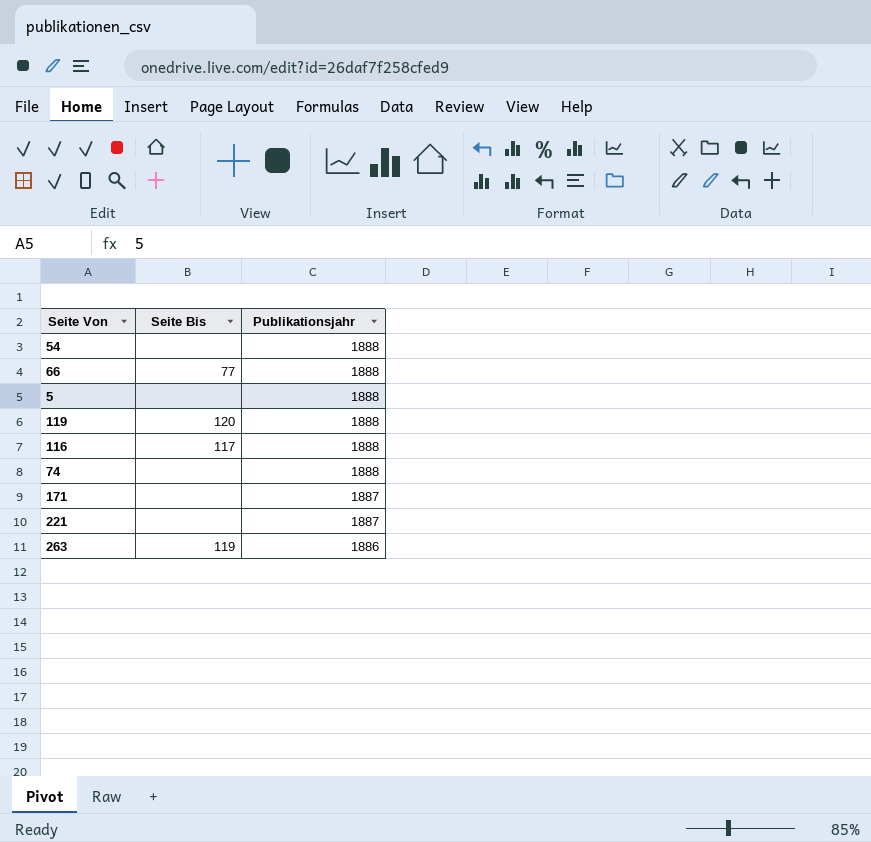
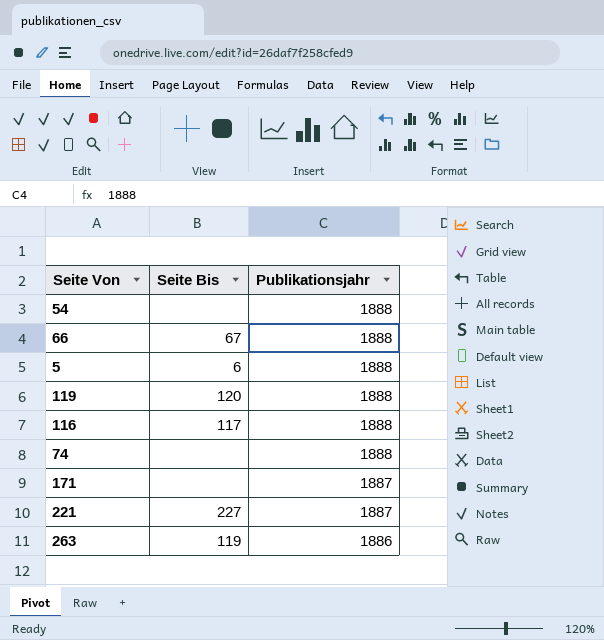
66 | Seite Bis: 77 -> 67
5 | Seite Bis: none -> 6
221 | Seite Bis: none -> 227

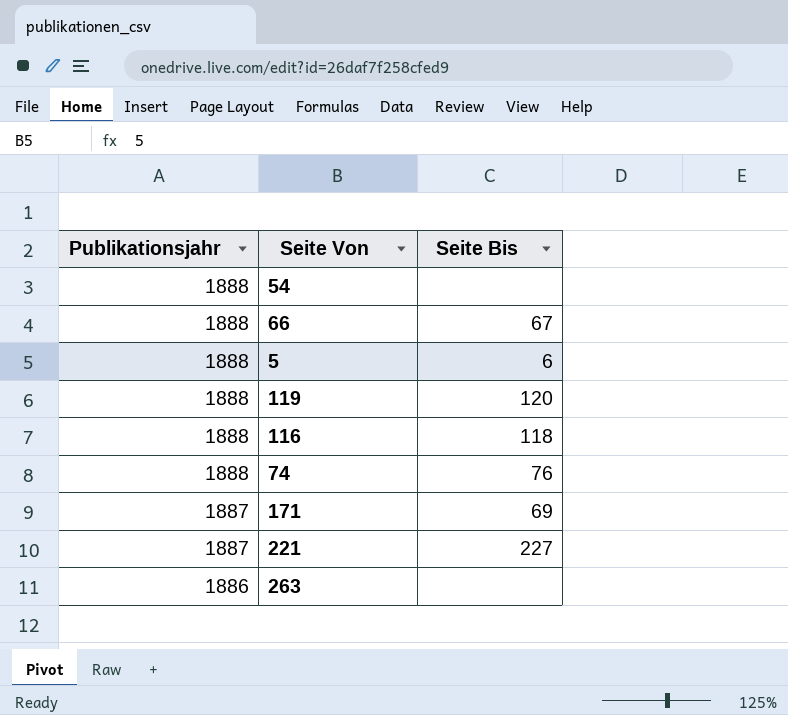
column Publikationsjahr | position: 3 -> 1
116 | Seite Bis: 117 -> 118
74 | Seite Bis: none -> 76
171 | Seite Bis: none -> 69
263 | Seite Bis: 119 -> none

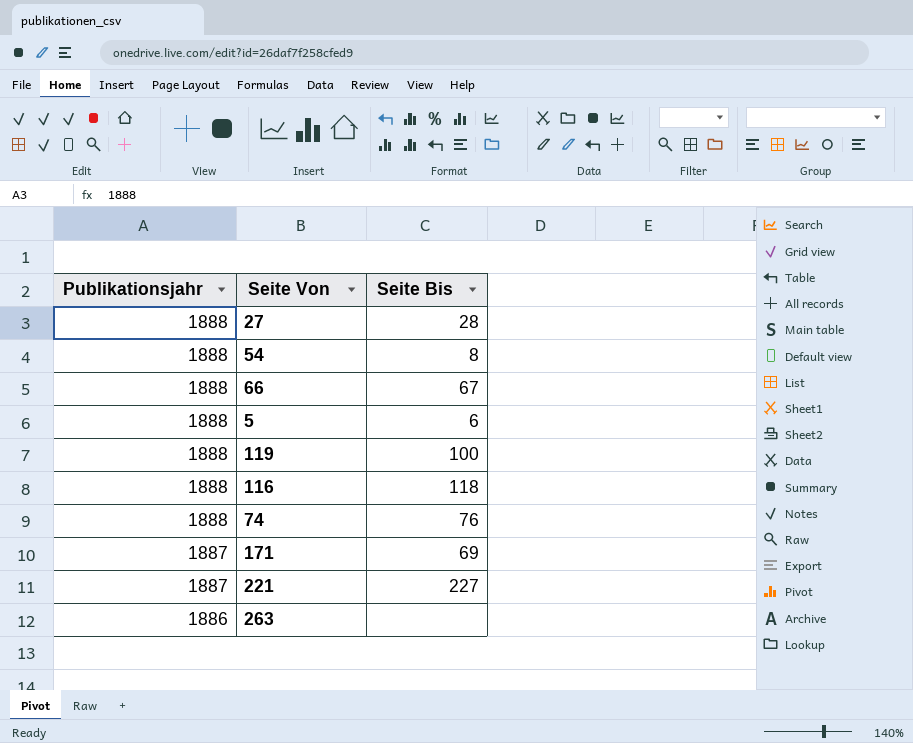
row 27: none -> 1888 | 28
54 | Seite Bis: none -> 8
119 | Seite Bis: 120 -> 100

